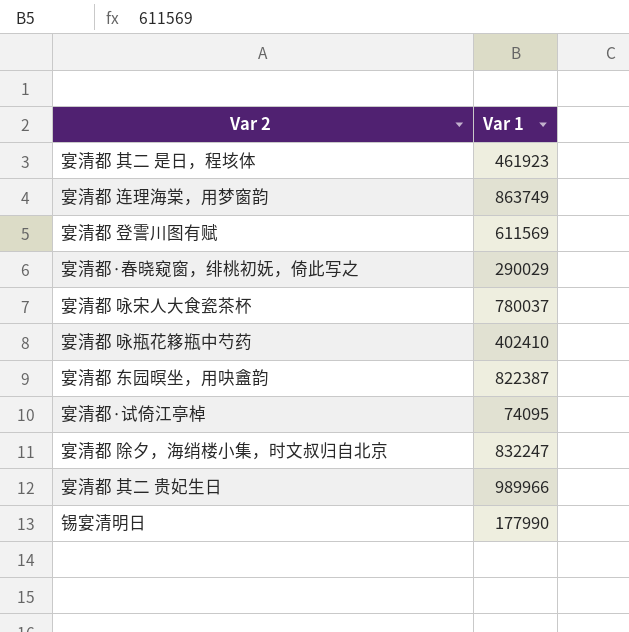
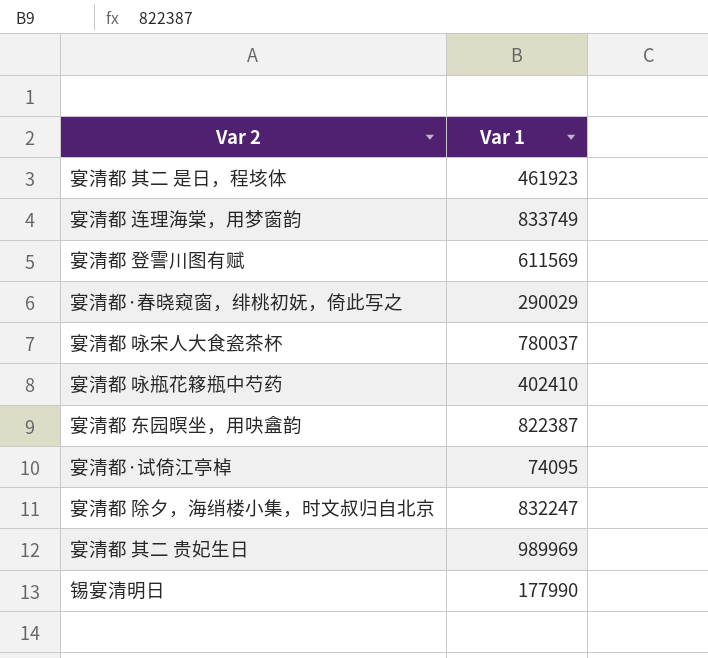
宴清都 连理海棠，用梦窗韵 | Var 1: 863749 -> 833749
宴清都 其二 贵妃生日 | Var 1: 989966 -> 989969

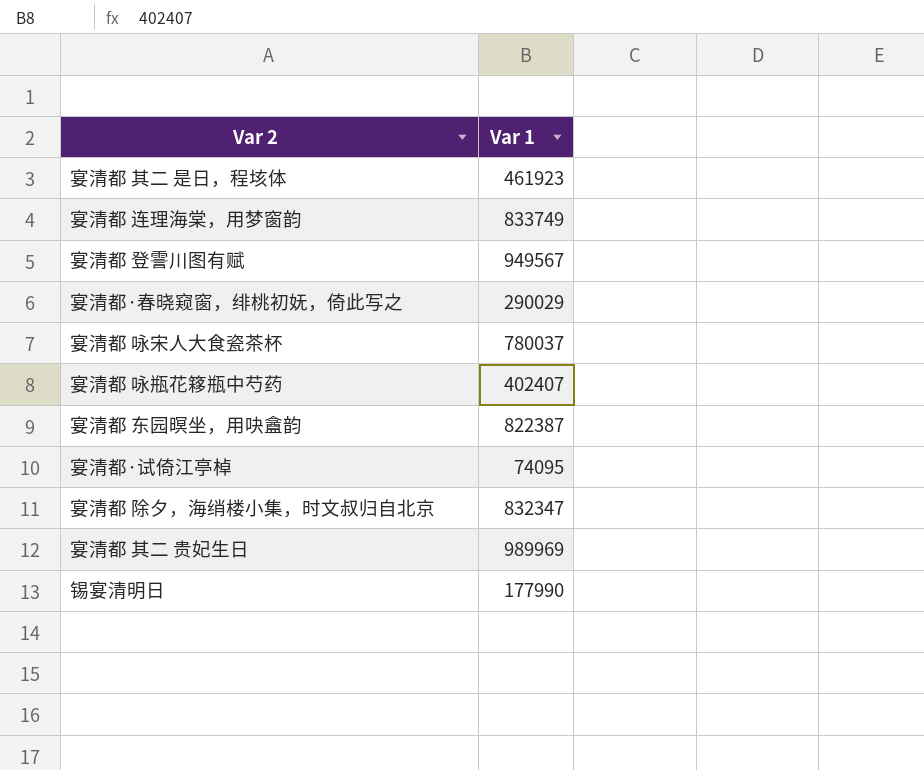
宴清都 登霅川图有赋 | Var 1: 611569 -> 949567
宴清都 咏瓶花簃瓶中芍药 | Var 1: 402410 -> 402407
宴清都 除夕，海绡楼小集，时文叔归自北京 | Var 1: 832247 -> 832347

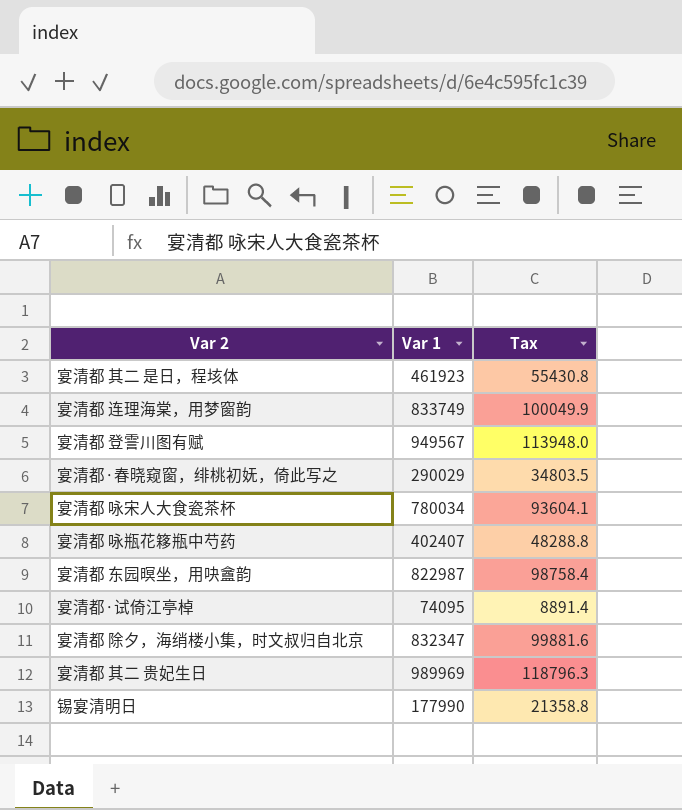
column Tax | formula: none -> [Var 1] * 0.12
宴清都 咏宋人大食瓷茶杯 | Var 1: 780037 -> 780034
宴清都 东园暝坐，用吷盦韵 | Var 1: 822387 -> 822987

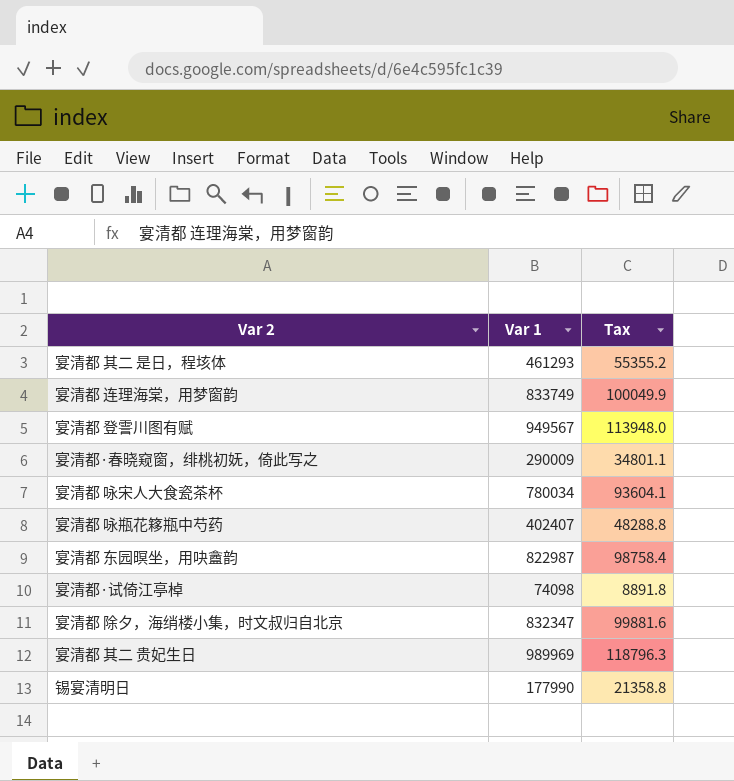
宴清都 其二 是日，程垓体 | Var 1: 461923 -> 461293
宴清都 其二 是日，程垓体 | Tax: 55430.8 -> 55355.2
宴清都·春晓窥窗，绯桃初妩，倚此写之 | Var 1: 290029 -> 290009
宴清都·春晓窥窗，绯桃初妩，倚此写之 | Tax: 34803.5 -> 34801.1
宴清都·试倚江亭棹 | Var 1: 74095 -> 74098
宴清都·试倚江亭棹 | Tax: 8891.4 -> 8891.8

